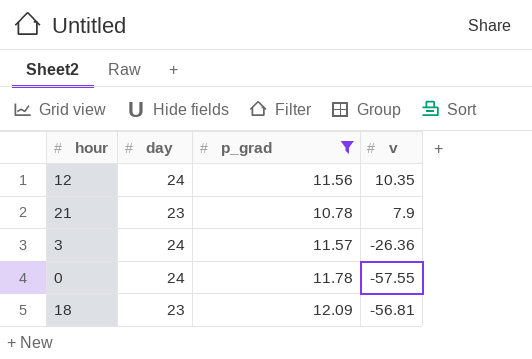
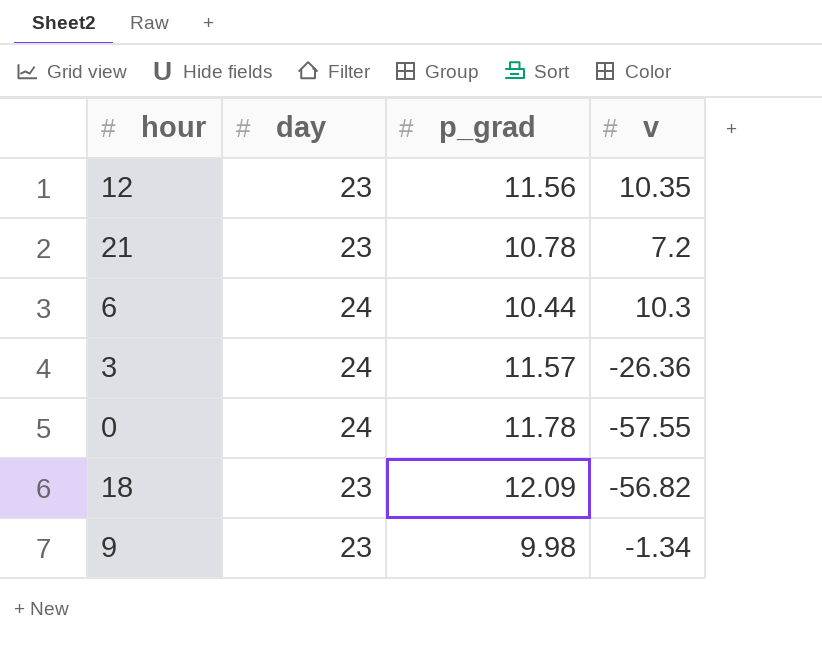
filter: p_grad >= 10.78 -> none
12 | day: 24 -> 23
21 | v: 7.9 -> 7.2
18 | v: -56.81 -> -56.82

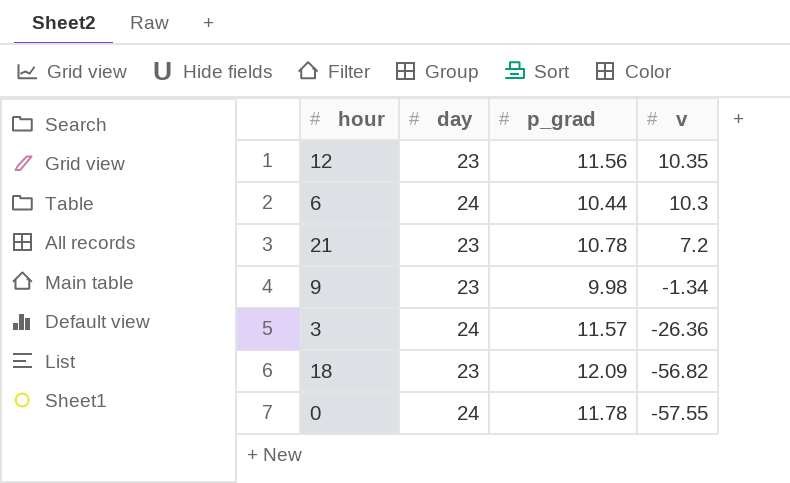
row order: none -> v descending

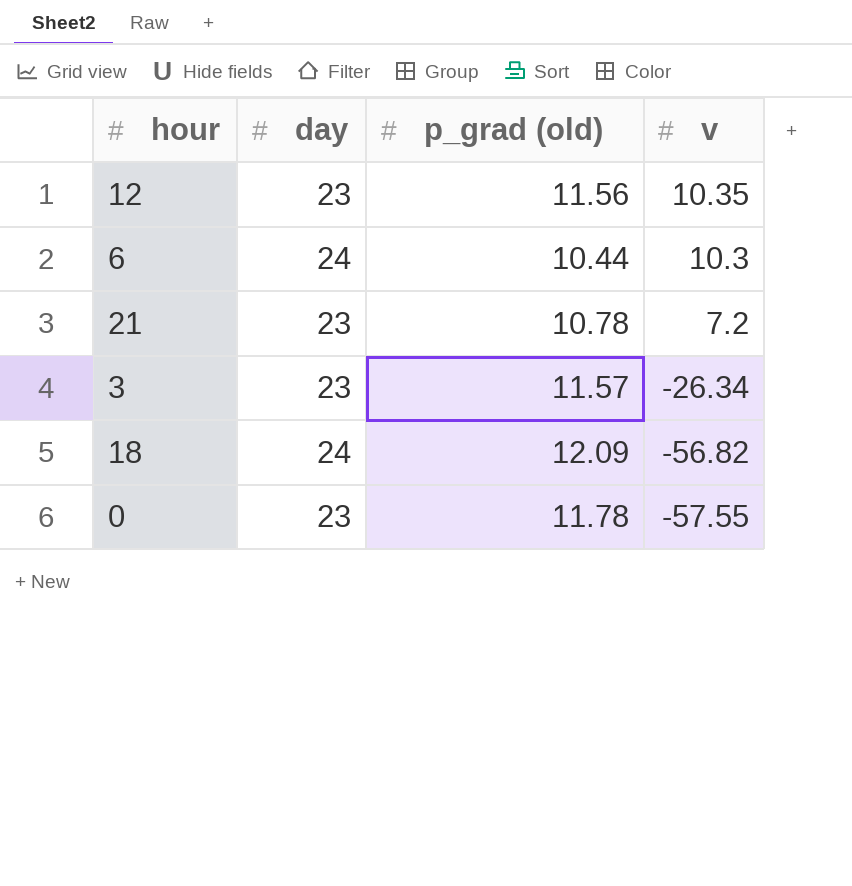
column name: p_grad -> p_grad (old)
row 9: 23 | 9.98 | -1.34 -> none
3 | day: 24 -> 23
3 | v: -26.36 -> -26.34
18 | day: 23 -> 24
0 | day: 24 -> 23

